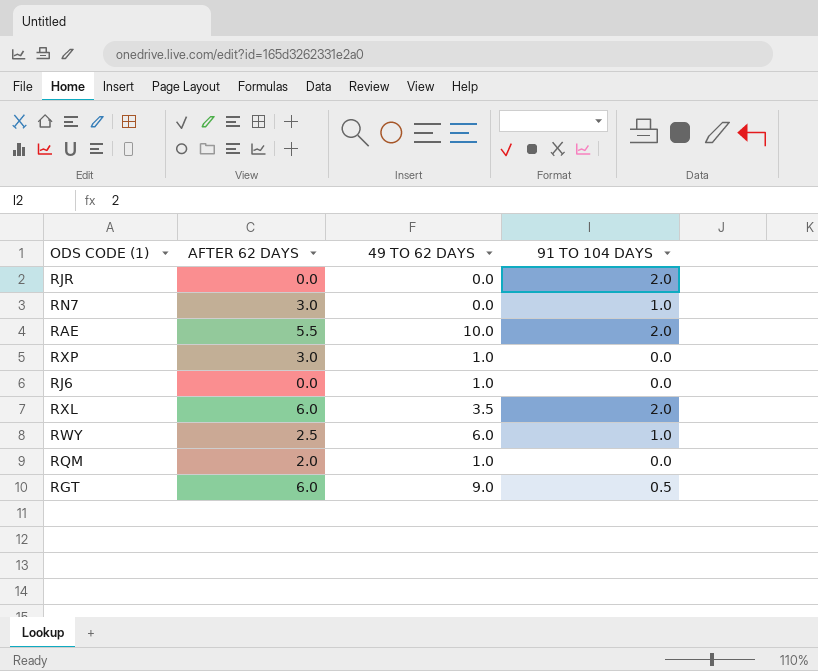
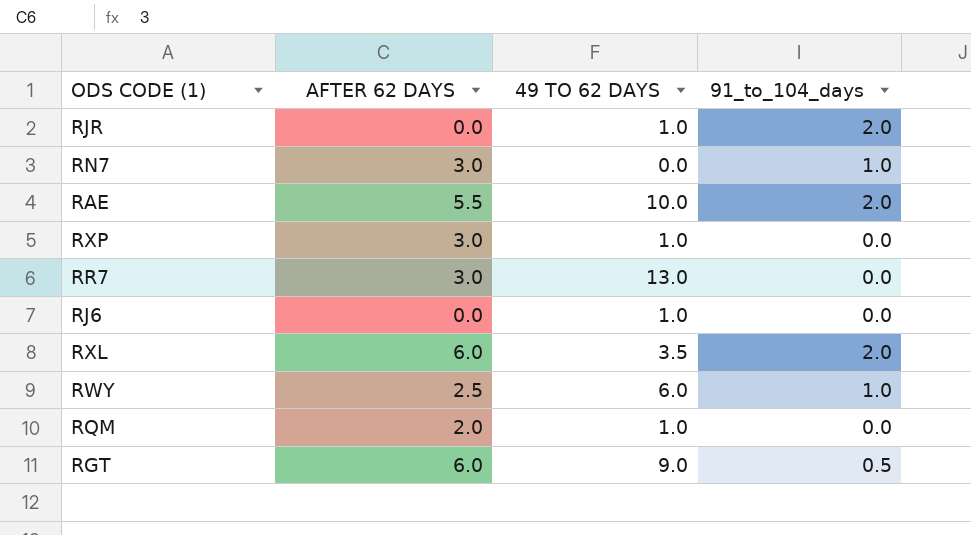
column name: 91 TO 104 DAYS -> 91_to_104_days
RJR | 49 TO 62 DAYS: 0.0 -> 1.0
row RR7: none -> 3.0 | 13.0 | 0.0

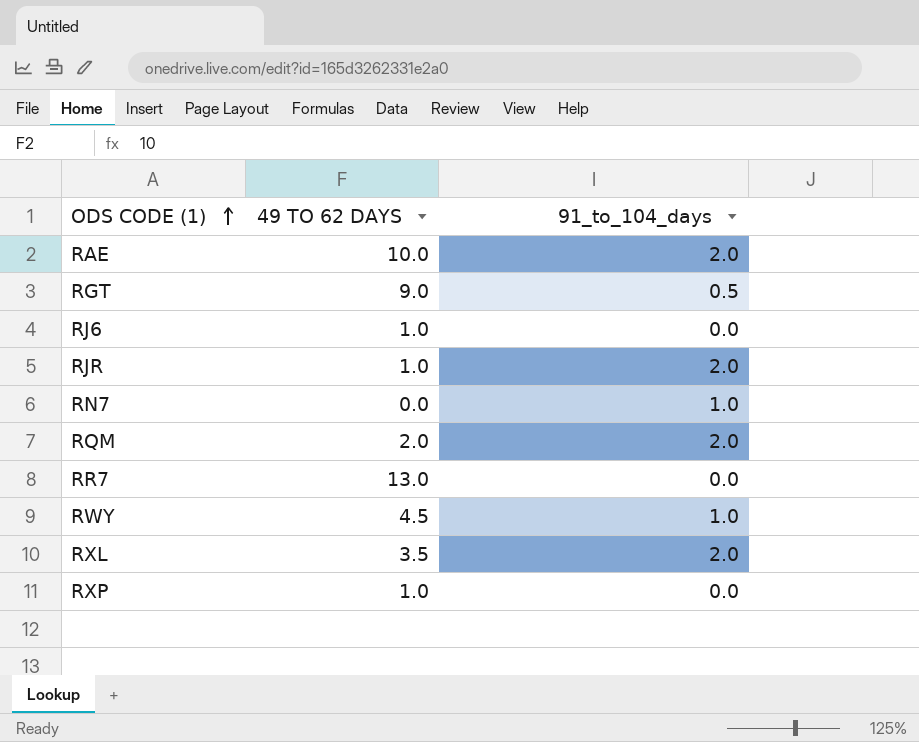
row order: none -> ODS CODE (1) ascending
column AFTER 62 DAYS | position: 2 -> none
RQM | 49 TO 62 DAYS: 1.0 -> 2.0
RQM | 91_to_104_days: 0.0 -> 2.0
RWY | 49 TO 62 DAYS: 6.0 -> 4.5

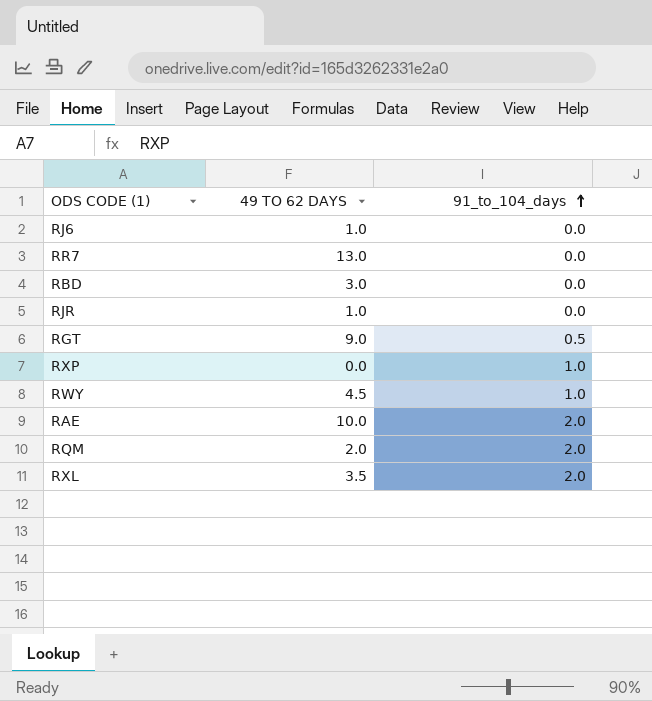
row order: ODS CODE (1) ascending -> 91_to_104_days ascending
row RN7: 0.0 | 1.0 -> none
row RBD: none -> 3.0 | 0.0
RJR | 91_to_104_days: 2.0 -> 0.0
RXP | 49 TO 62 DAYS: 1.0 -> 0.0
RXP | 91_to_104_days: 0.0 -> 1.0

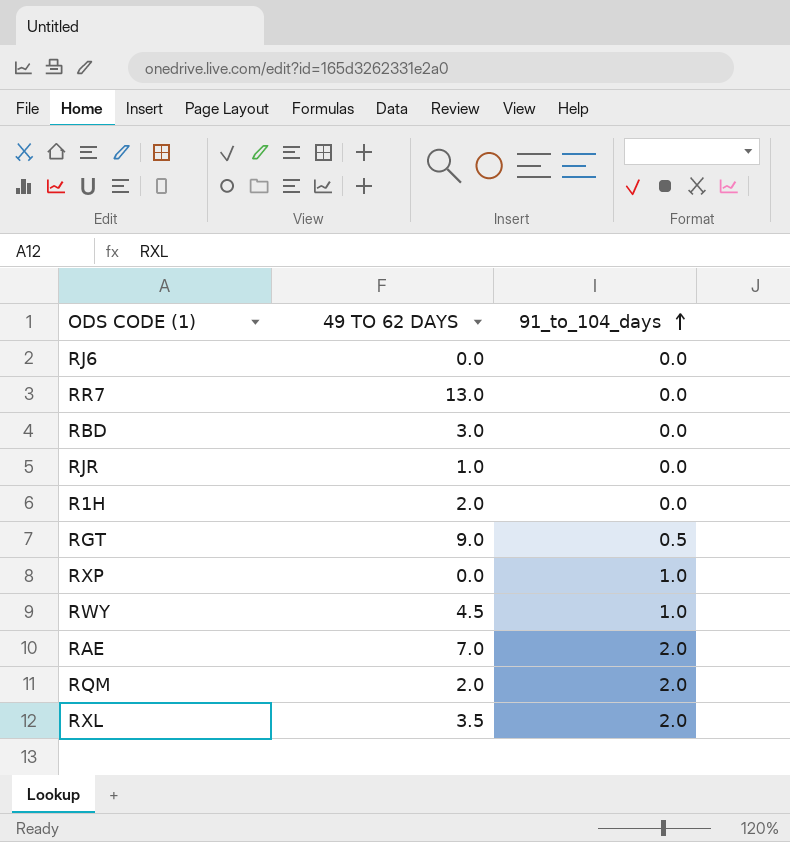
RJ6 | 49 TO 62 DAYS: 1.0 -> 0.0
row R1H: none -> 2.0 | 0.0
RAE | 49 TO 62 DAYS: 10.0 -> 7.0

